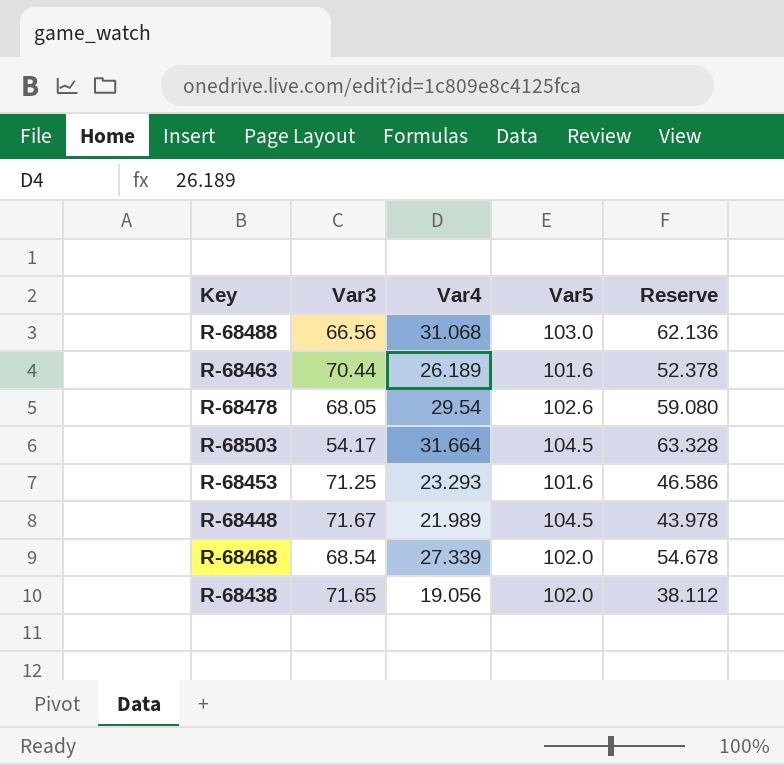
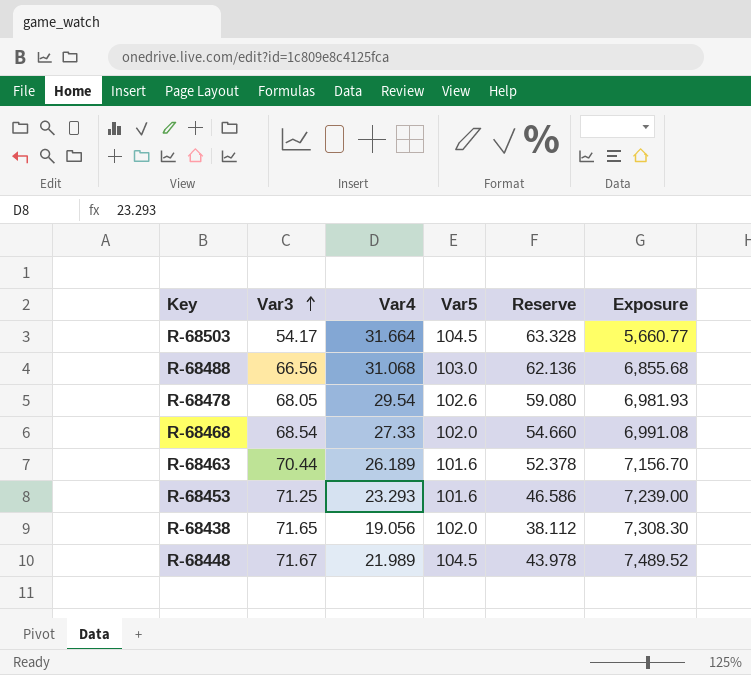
row order: none -> Var3 ascending
column Exposure | formula: none -> [Var3] * [Var5]
R-68468 | Var4: 27.339 -> 27.33
R-68468 | Reserve: 54.678 -> 54.660

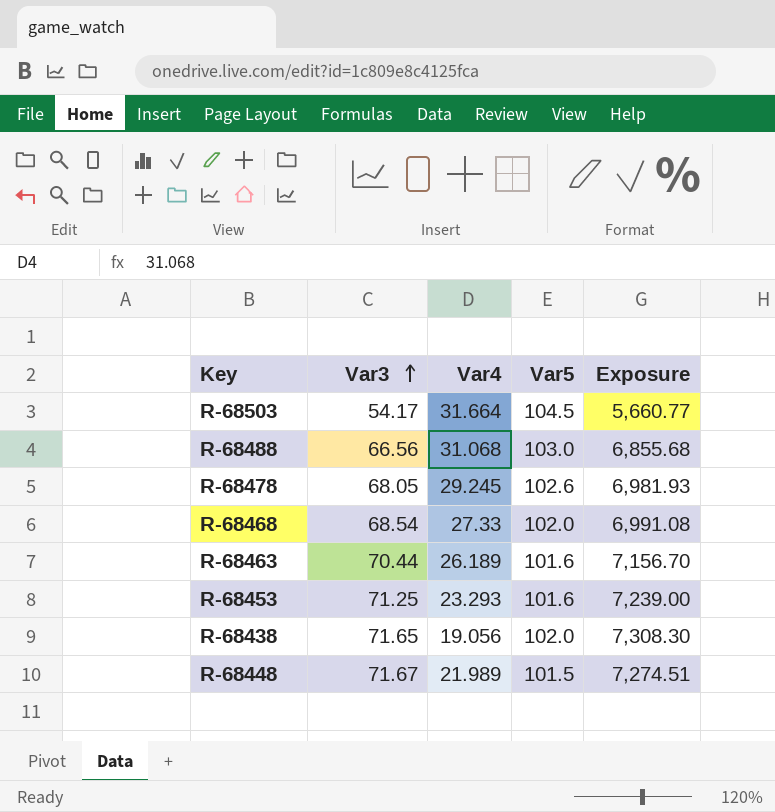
column Reserve | formula: [Var4] * 2 -> none
R-68478 | Var4: 29.54 -> 29.245
R-68448 | Var5: 104.5 -> 101.5
R-68448 | Exposure: 7,489.52 -> 7,274.51

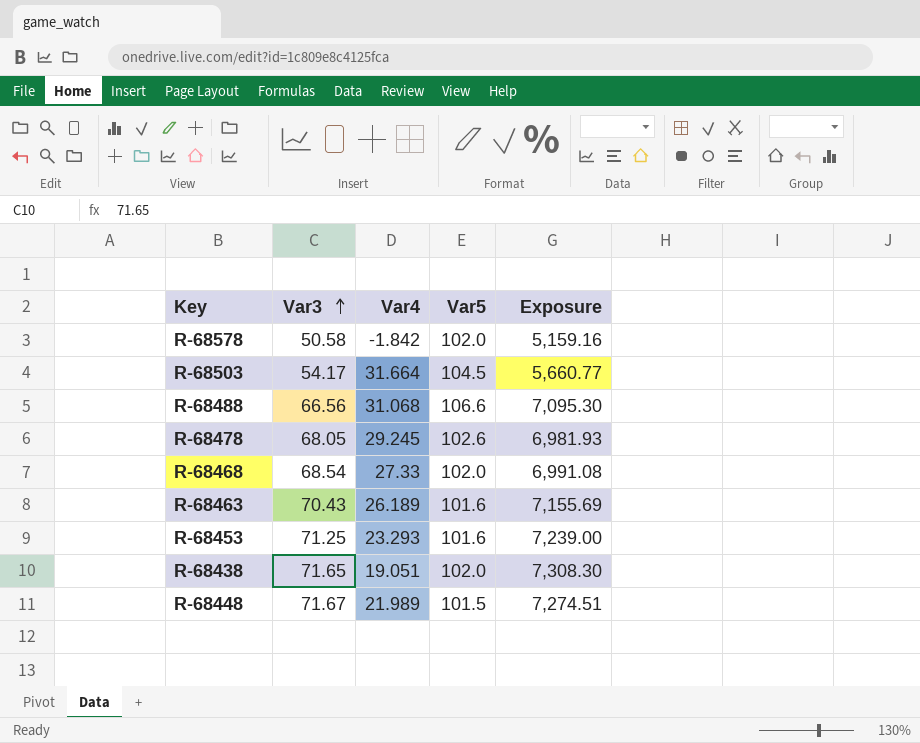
row R-68578: none -> 50.58 | -1.842 | 102.0 | 5,159.16
R-68488 | Var5: 103.0 -> 106.6
R-68488 | Exposure: 6,855.68 -> 7,095.30
R-68463 | Var3: 70.44 -> 70.43
R-68463 | Exposure: 7,156.70 -> 7,155.69
R-68438 | Var4: 19.056 -> 19.051

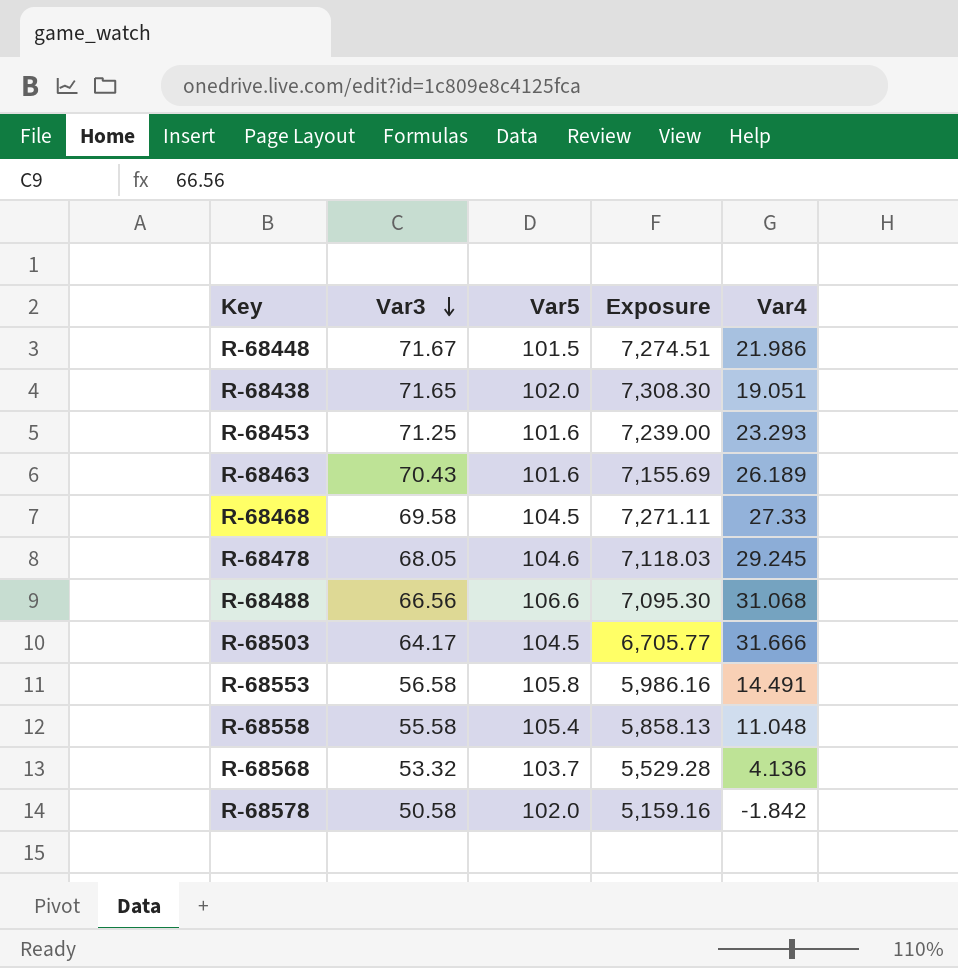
row order: Var3 ascending -> Var3 descending
column Var4 | position: 3 -> 5
R-68448 | Var4: 21.989 -> 21.986
R-68468 | Var3: 68.54 -> 69.58
R-68468 | Var5: 102.0 -> 104.5
R-68468 | Exposure: 6,991.08 -> 7,271.11
R-68478 | Var5: 102.6 -> 104.6
R-68478 | Exposure: 6,981.93 -> 7,118.03
R-68503 | Var3: 54.17 -> 64.17
R-68503 | Exposure: 5,660.77 -> 6,705.77
R-68503 | Var4: 31.664 -> 31.666
row R-68553: none -> 56.58 | 105.8 | 5,986.16 | 14.491
row R-68558: none -> 55.58 | 105.4 | 5,858.13 | 11.048
row R-68568: none -> 53.32 | 103.7 | 5,529.28 | 4.136

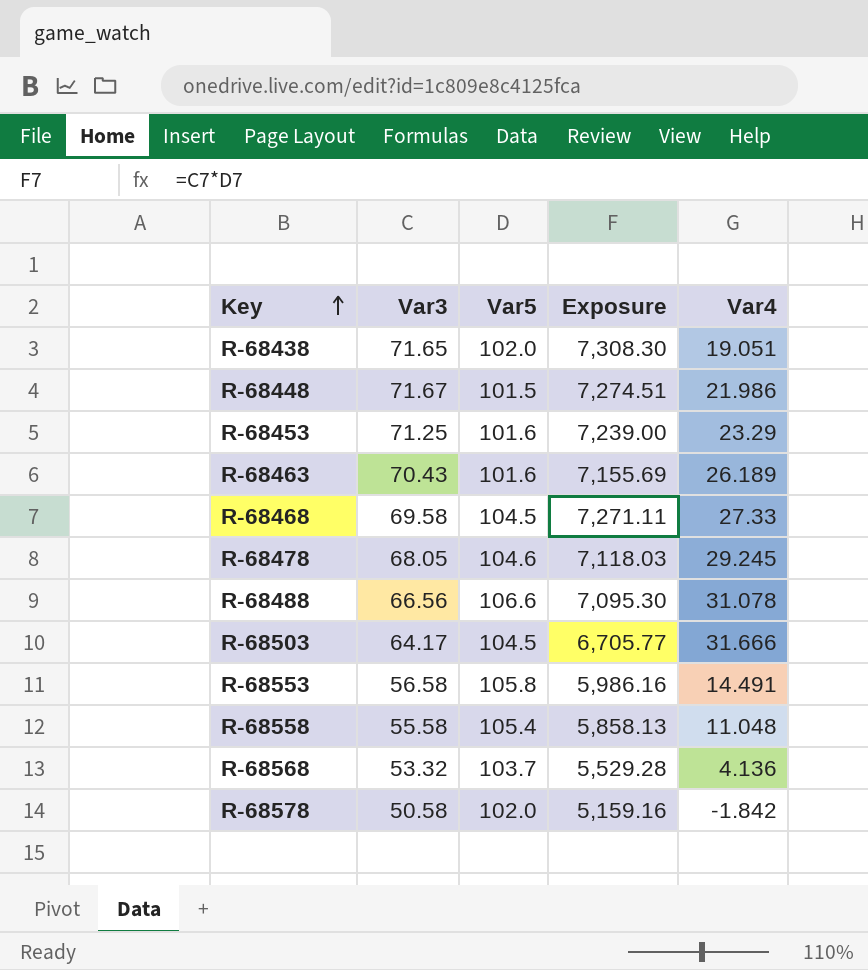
row order: Var3 descending -> Key ascending
R-68453 | Var4: 23.293 -> 23.29
R-68488 | Var4: 31.068 -> 31.078

